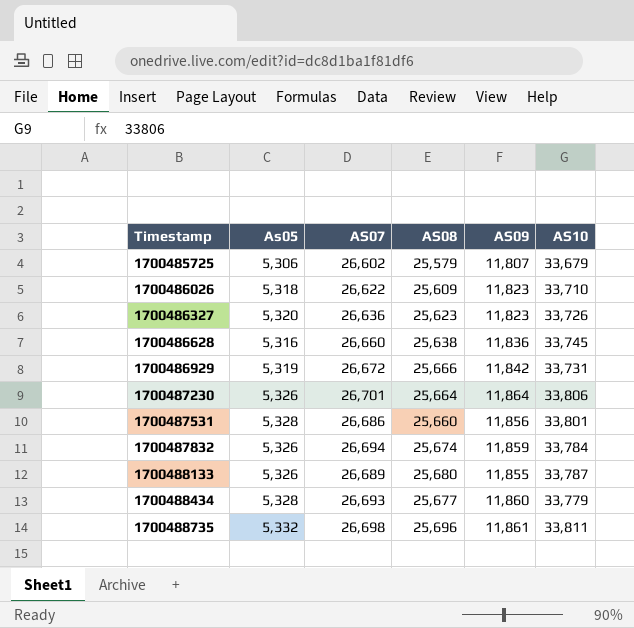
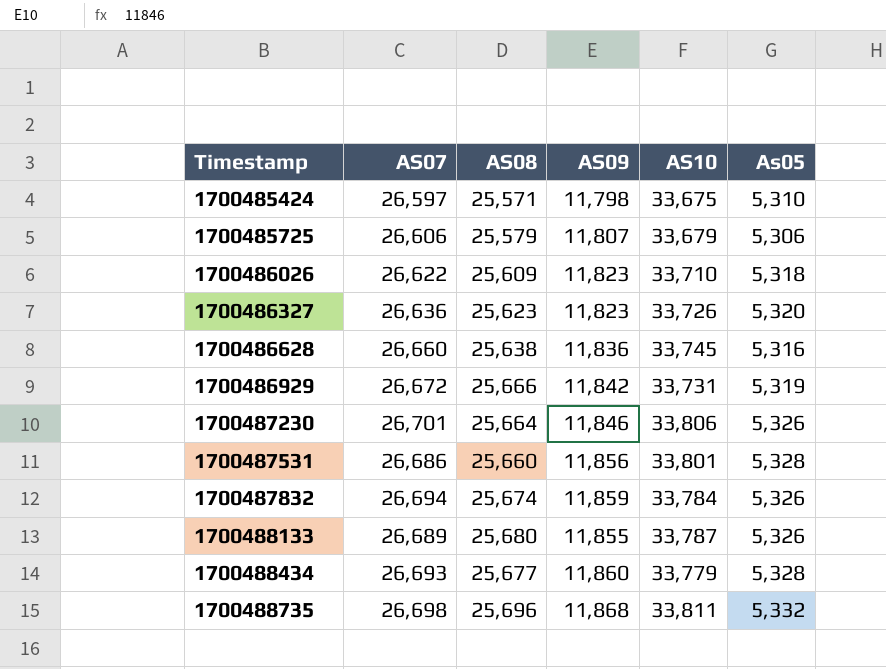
column As05 | position: 2 -> 6
row 1700485424: none -> 26,597 | 25,571 | 11,798 | 33,675 | 5,310
1700485725 | AS07: 26,602 -> 26,606
1700487230 | AS09: 11,864 -> 11,846
1700488735 | AS09: 11,861 -> 11,868

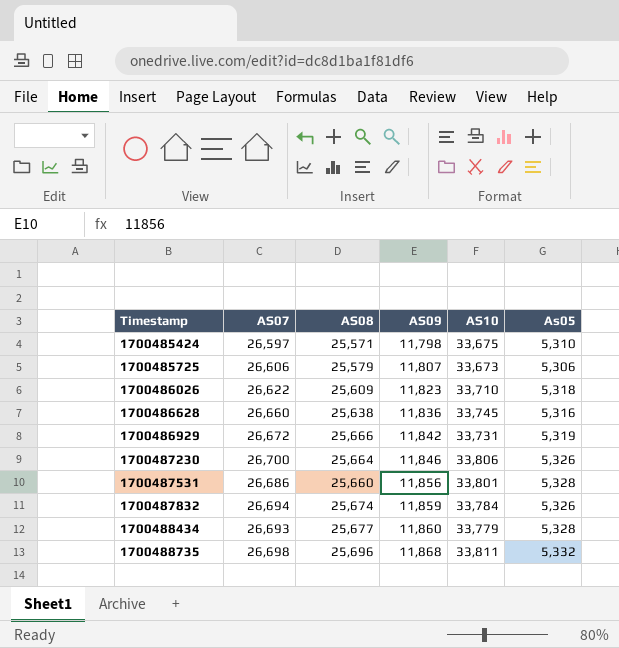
row 1700486327: 26,636 | 25,623 | 11,823 | 33,726 | 5,320 -> none
row 1700488133: 26,689 | 25,680 | 11,855 | 33,787 | 5,326 -> none
1700485725 | AS10: 33,679 -> 33,673
1700487230 | AS07: 26,701 -> 26,700

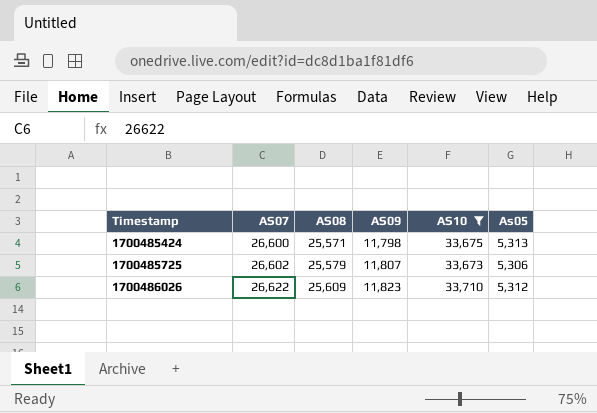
filter: none -> AS10 <= 33,710
1700485424 | AS07: 26,597 -> 26,600
1700485424 | As05: 5,310 -> 5,313
1700485725 | AS07: 26,606 -> 26,602
1700486026 | As05: 5,318 -> 5,312

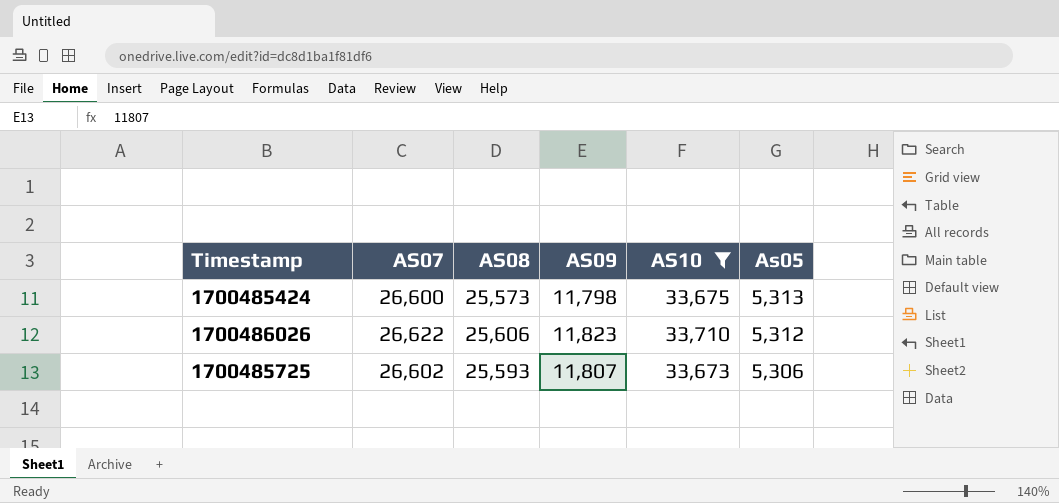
row order: Timestamp ascending -> As05 descending
1700485424 | AS08: 25,571 -> 25,573
1700486026 | AS08: 25,609 -> 25,606
1700485725 | AS08: 25,579 -> 25,593

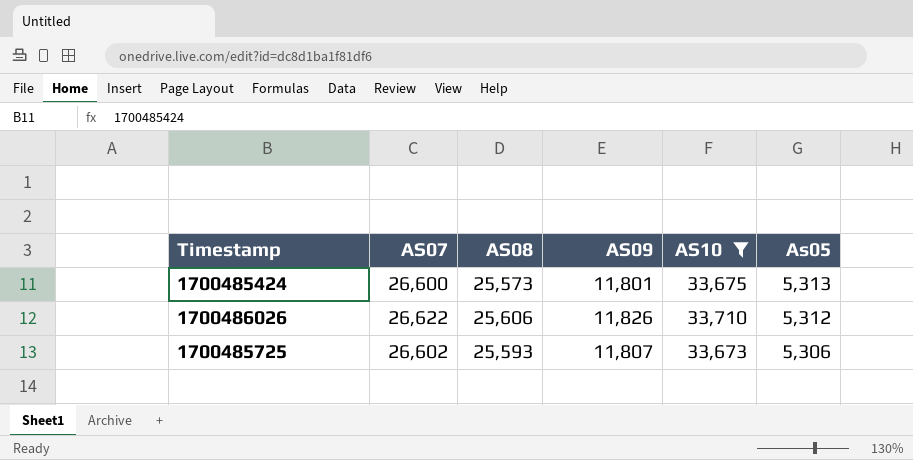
1700485424 | AS09: 11,798 -> 11,801
1700486026 | AS09: 11,823 -> 11,826

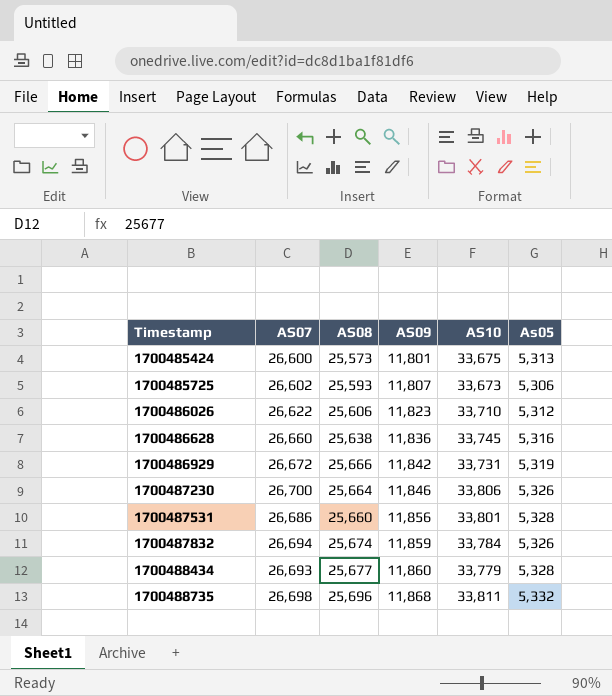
filter: AS10 <= 33,710 -> none
row order: As05 descending -> Timestamp ascending
1700486026 | AS09: 11,826 -> 11,823

